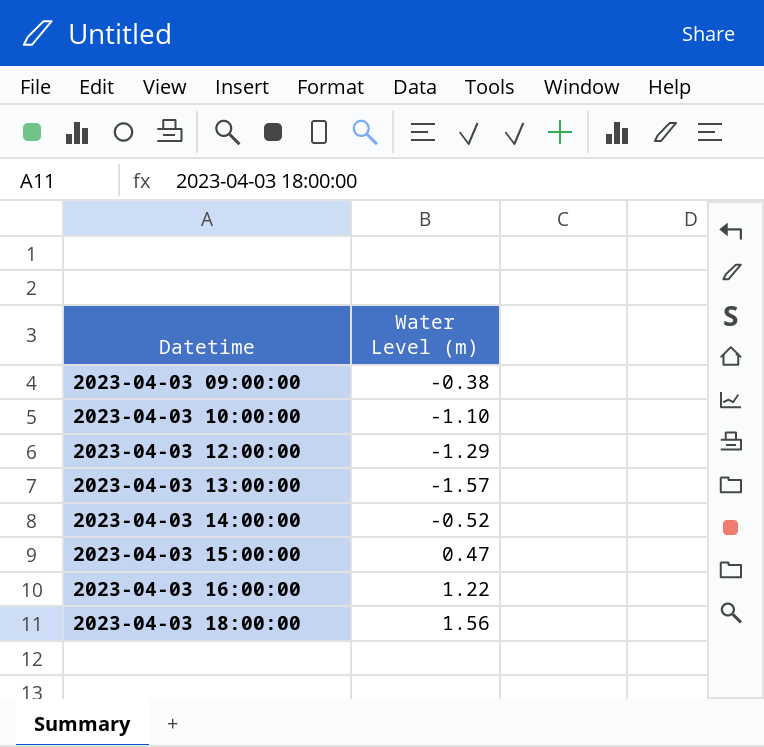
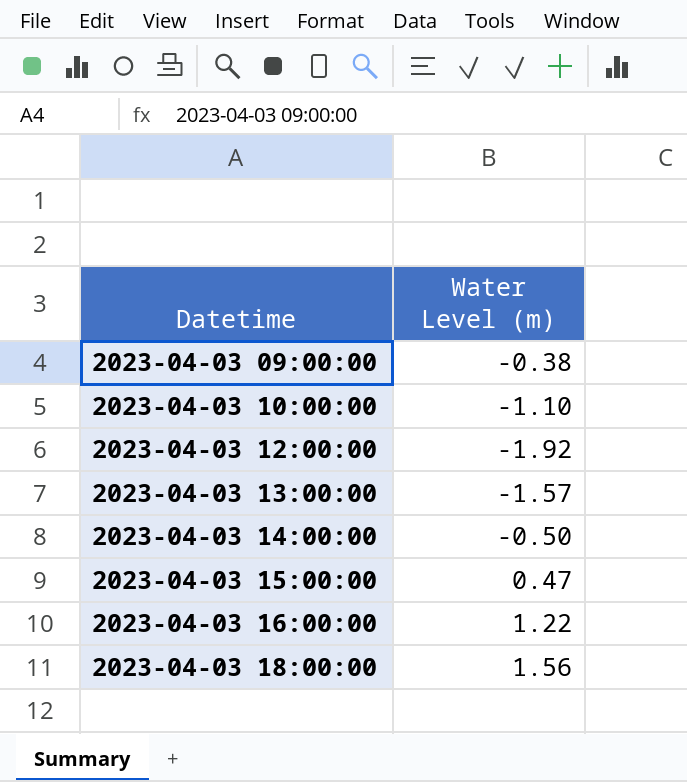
2023-04-03 12:00:00 | Water Level (m): -1.29 -> -1.92
2023-04-03 14:00:00 | Water Level (m): -0.52 -> -0.50

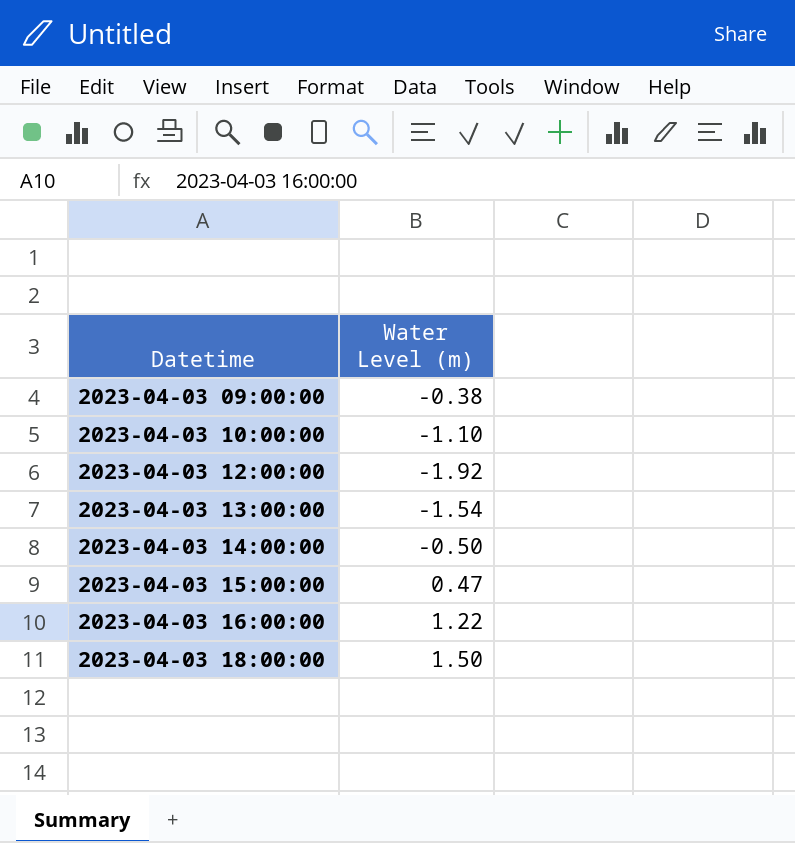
2023-04-03 13:00:00 | Water Level (m): -1.57 -> -1.54
2023-04-03 18:00:00 | Water Level (m): 1.56 -> 1.50

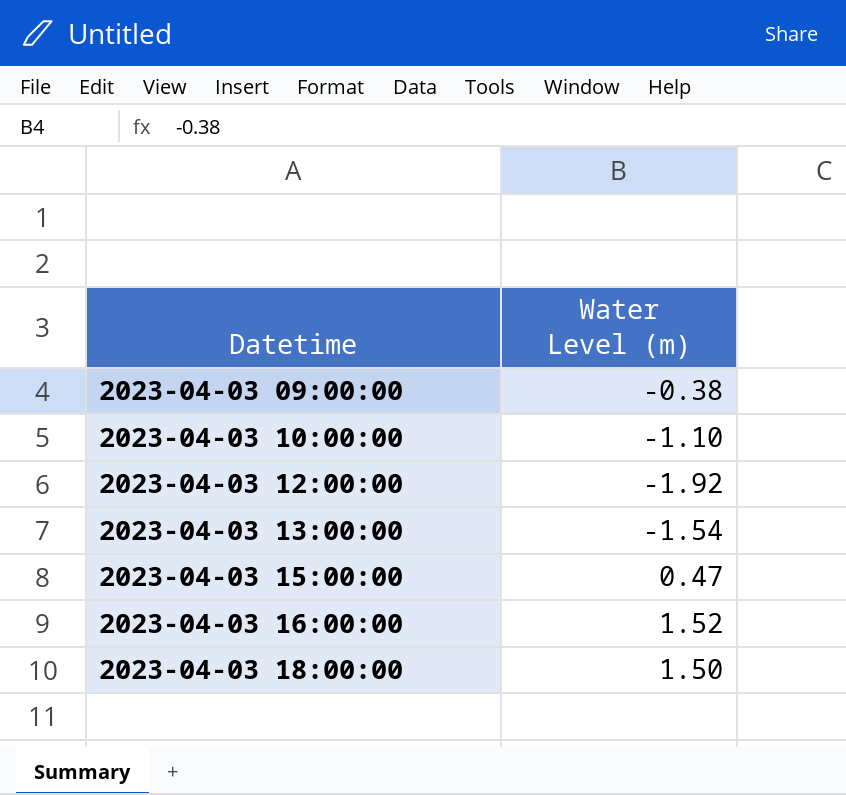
row 2023-04-03 14:00:00: -0.50 -> none
2023-04-03 16:00:00 | Water Level (m): 1.22 -> 1.52

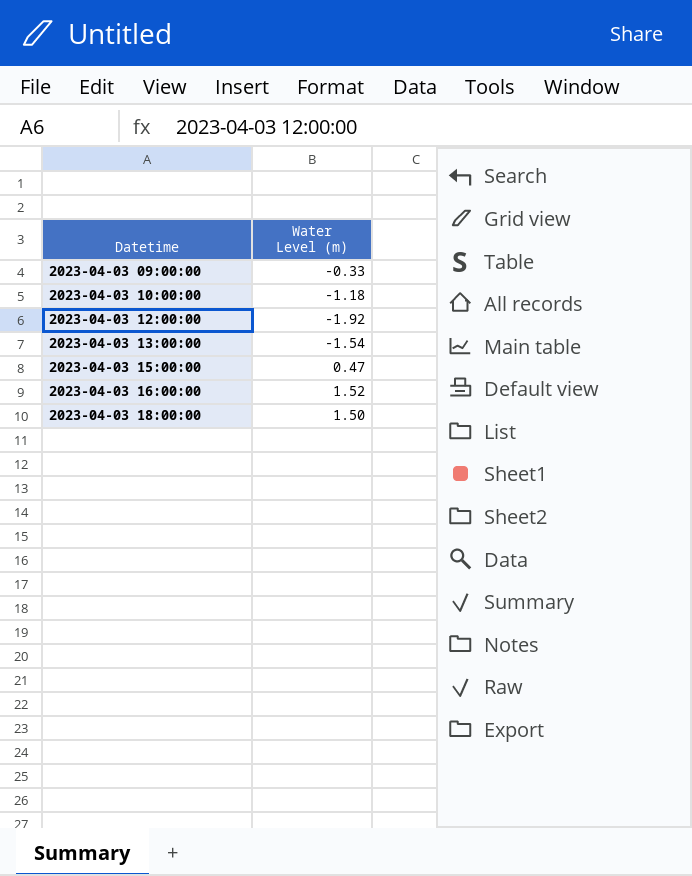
2023-04-03 09:00:00 | Water Level (m): -0.38 -> -0.33
2023-04-03 10:00:00 | Water Level (m): -1.10 -> -1.18

